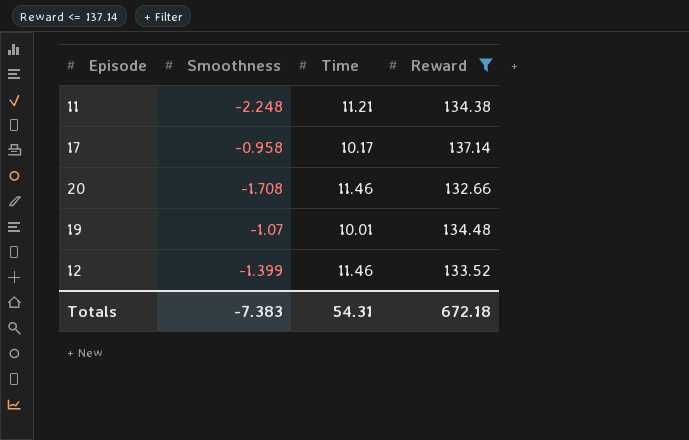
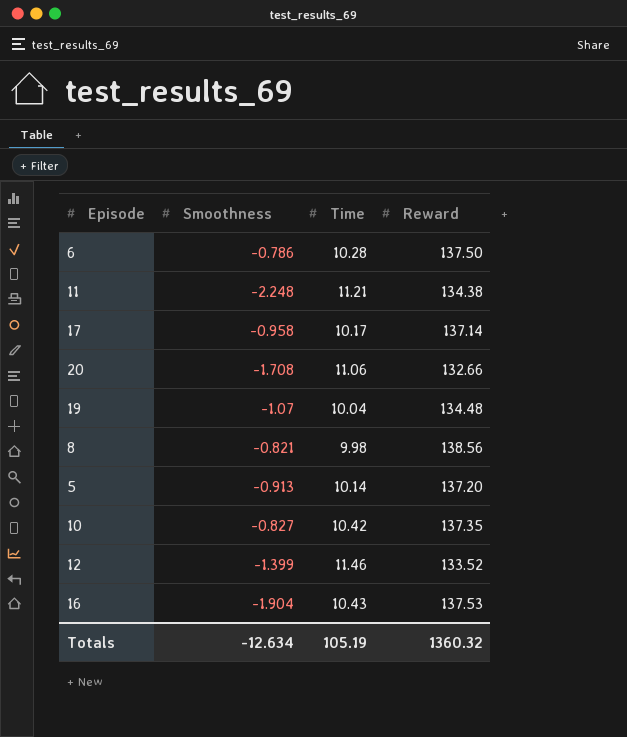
filter: Reward <= 137.14 -> none
20 | Time: 11.46 -> 11.06
19 | Time: 10.01 -> 10.04
Totals | Smoothness: -7.383 -> -12.634
Totals | Time: 54.31 -> 105.19
Totals | Reward: 672.18 -> 1360.32

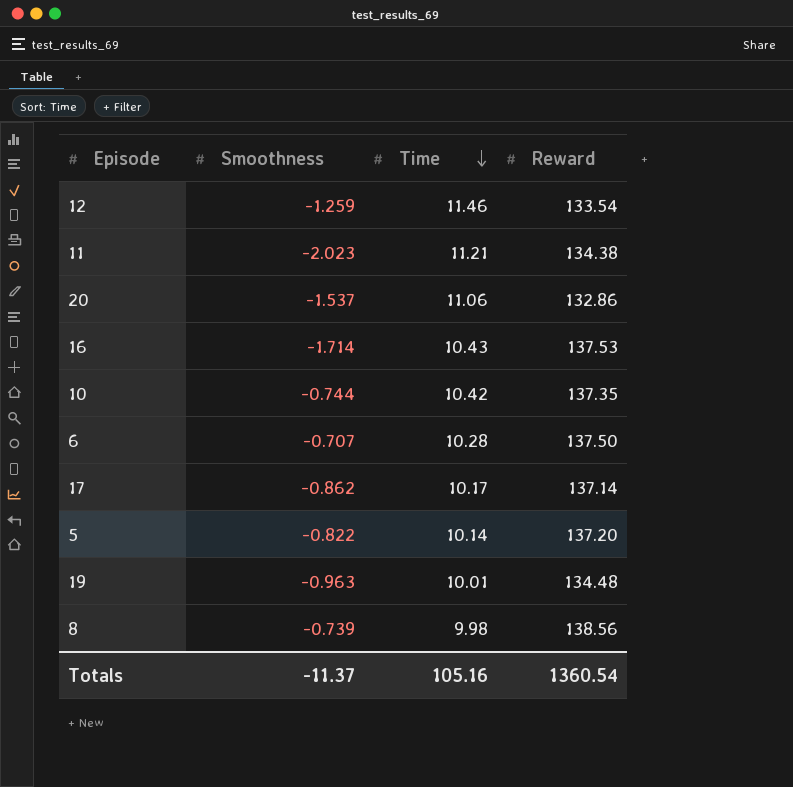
row order: none -> Time descending
12 | Smoothness: -1.399 -> -1.259
12 | Reward: 133.52 -> 133.54
11 | Smoothness: -2.248 -> -2.023
20 | Smoothness: -1.708 -> -1.537
20 | Reward: 132.66 -> 132.86
16 | Smoothness: -1.904 -> -1.714
10 | Smoothness: -0.827 -> -0.744
6 | Smoothness: -0.786 -> -0.707
17 | Smoothness: -0.958 -> -0.862
5 | Smoothness: -0.913 -> -0.822
19 | Smoothness: -1.07 -> -0.963
19 | Time: 10.04 -> 10.01
8 | Smoothness: -0.821 -> -0.739
Totals | Smoothness: -12.634 -> -11.37
Totals | Time: 105.19 -> 105.16
Totals | Reward: 1360.32 -> 1360.54

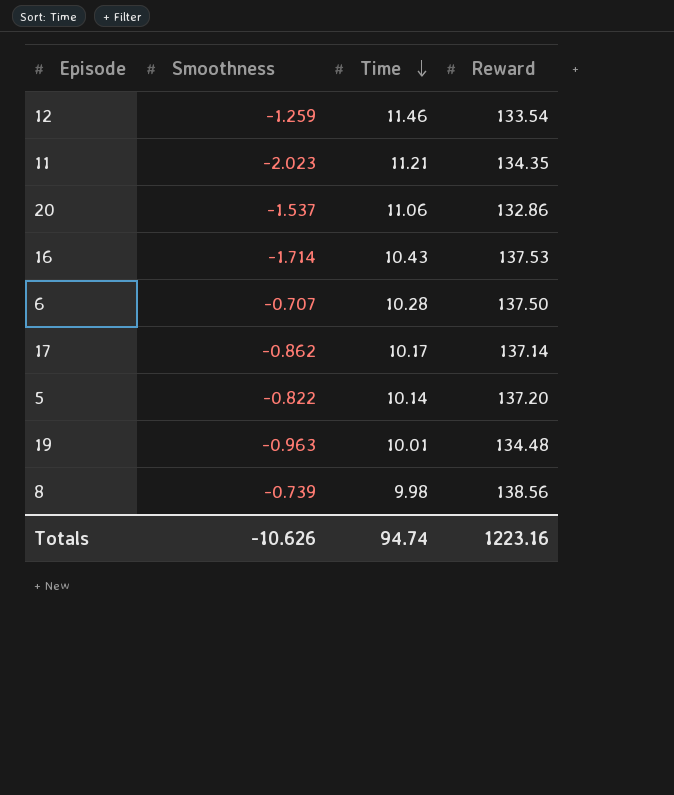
row 10: -0.744 | 10.42 | 137.35 -> none
11 | Reward: 134.38 -> 134.35
Totals | Smoothness: -11.37 -> -10.626
Totals | Time: 105.16 -> 94.74
Totals | Reward: 1360.54 -> 1223.16

